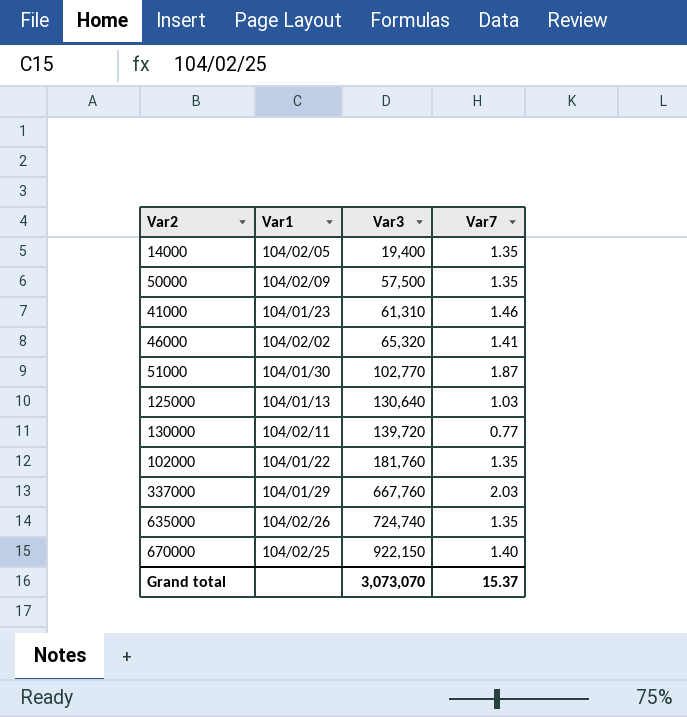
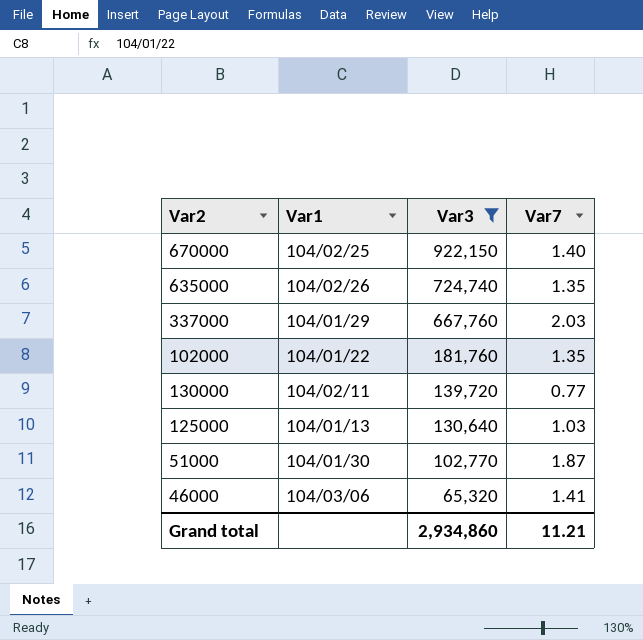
filter: none -> Var3 >= 65,320
row order: Var3 ascending -> Var3 descending
46000 | Var1: 104/02/02 -> 104/03/06
Grand total | Var3: 3,073,070 -> 2,934,860
Grand total | Var7: 15.37 -> 11.21

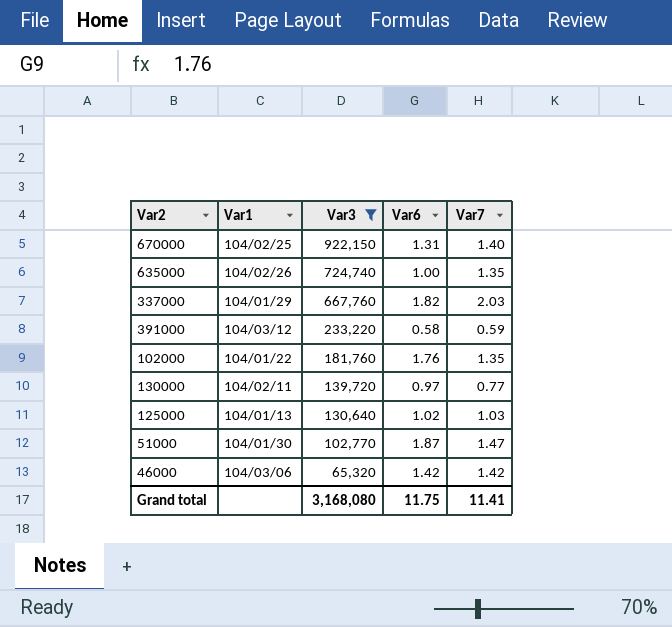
column Var6 | position: none -> 4
row 391000: none -> 104/03/12 | 233,220 | 0.58 | 0.59
51000 | Var7: 1.87 -> 1.47
46000 | Var7: 1.41 -> 1.42
Grand total | Var3: 2,934,860 -> 3,168,080
Grand total | Var7: 11.21 -> 11.41

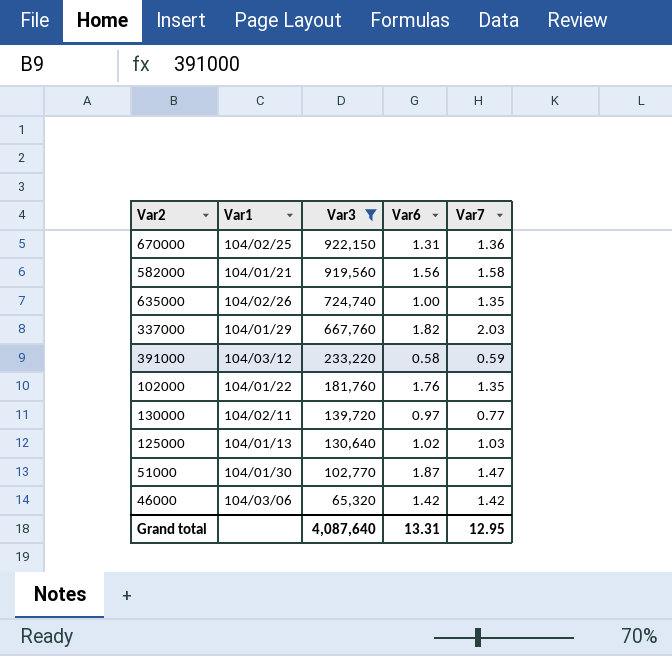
670000 | Var7: 1.40 -> 1.36
row 582000: none -> 104/01/21 | 919,560 | 1.56 | 1.58
Grand total | Var3: 3,168,080 -> 4,087,640
Grand total | Var6: 11.75 -> 13.31
Grand total | Var7: 11.41 -> 12.95

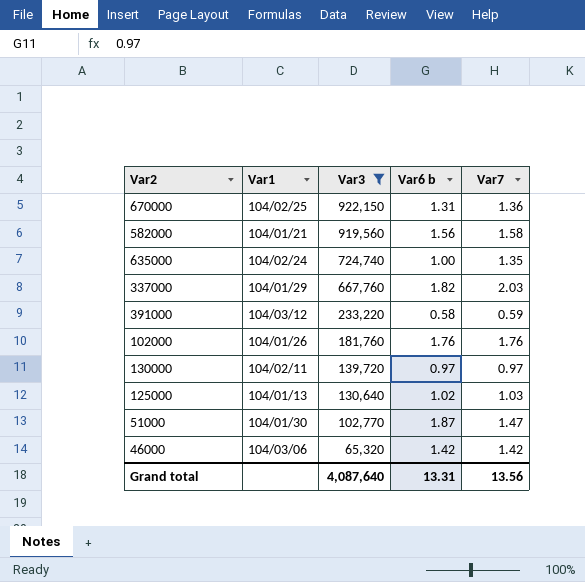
column name: Var6 -> Var6 b
635000 | Var1: 104/02/26 -> 104/02/24
102000 | Var1: 104/01/22 -> 104/01/26
102000 | Var7: 1.35 -> 1.76
130000 | Var7: 0.77 -> 0.97
Grand total | Var7: 12.95 -> 13.56

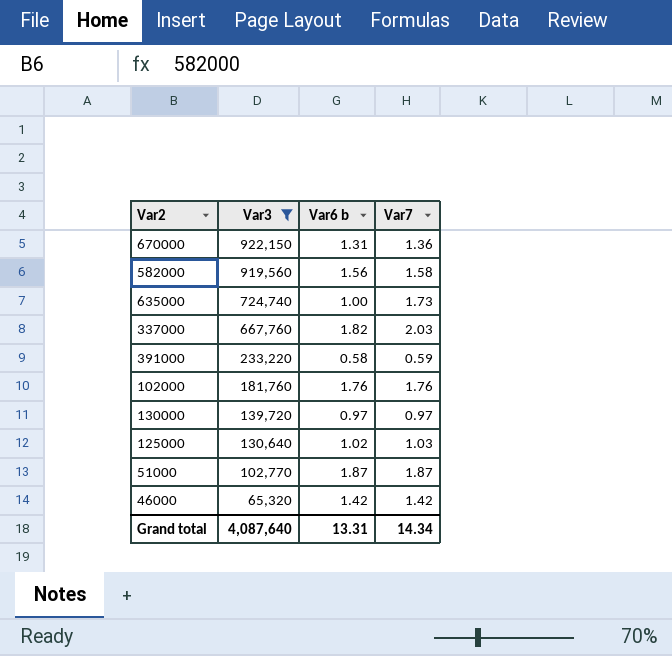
column Var1 | position: 2 -> none
635000 | Var7: 1.35 -> 1.73
51000 | Var7: 1.47 -> 1.87
Grand total | Var7: 13.56 -> 14.34

